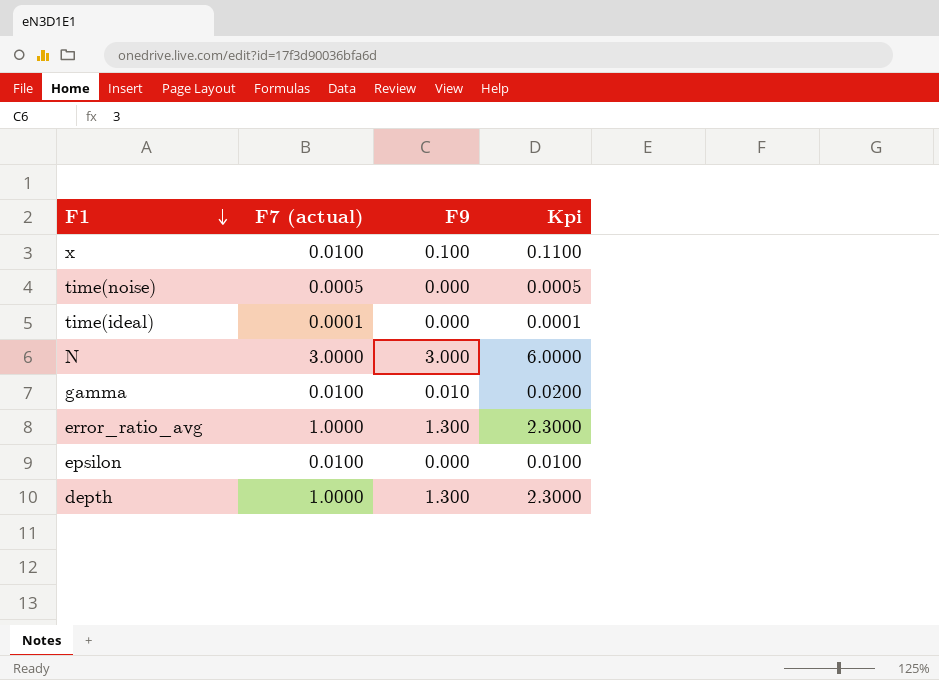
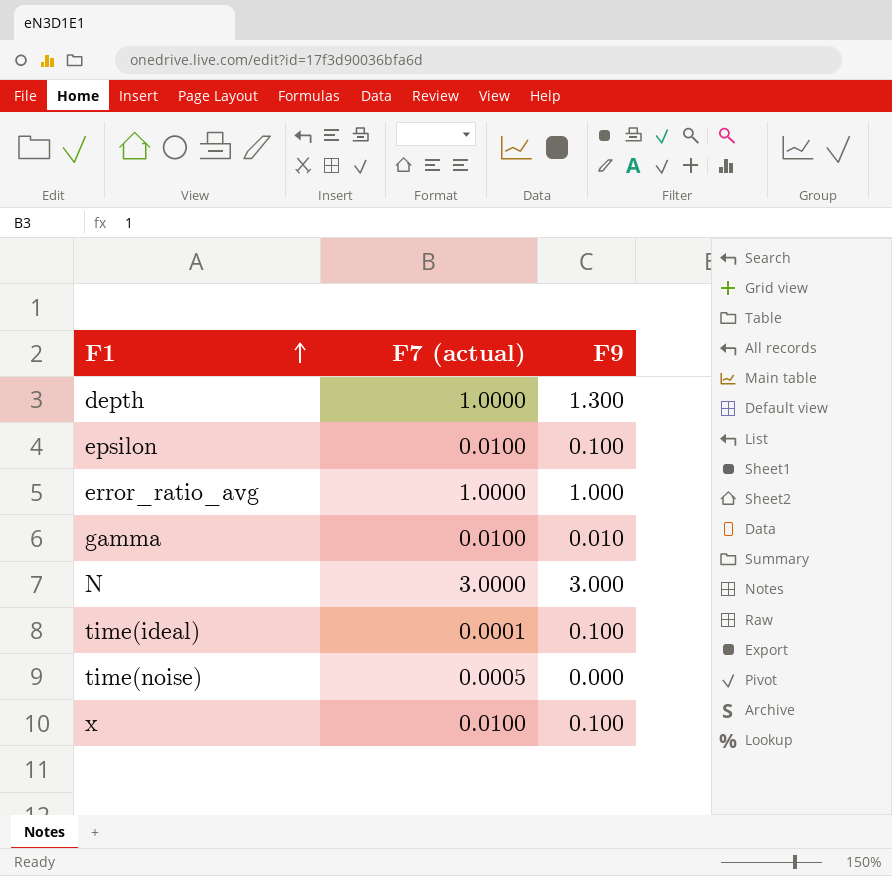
row order: F1 descending -> F1 ascending
column Kpi | formula: [F7 (actual)] + [F9] -> none
epsilon | F9: 0.000 -> 0.100
error_ratio_avg | F9: 1.300 -> 1.000
time(ideal) | F9: 0.000 -> 0.100

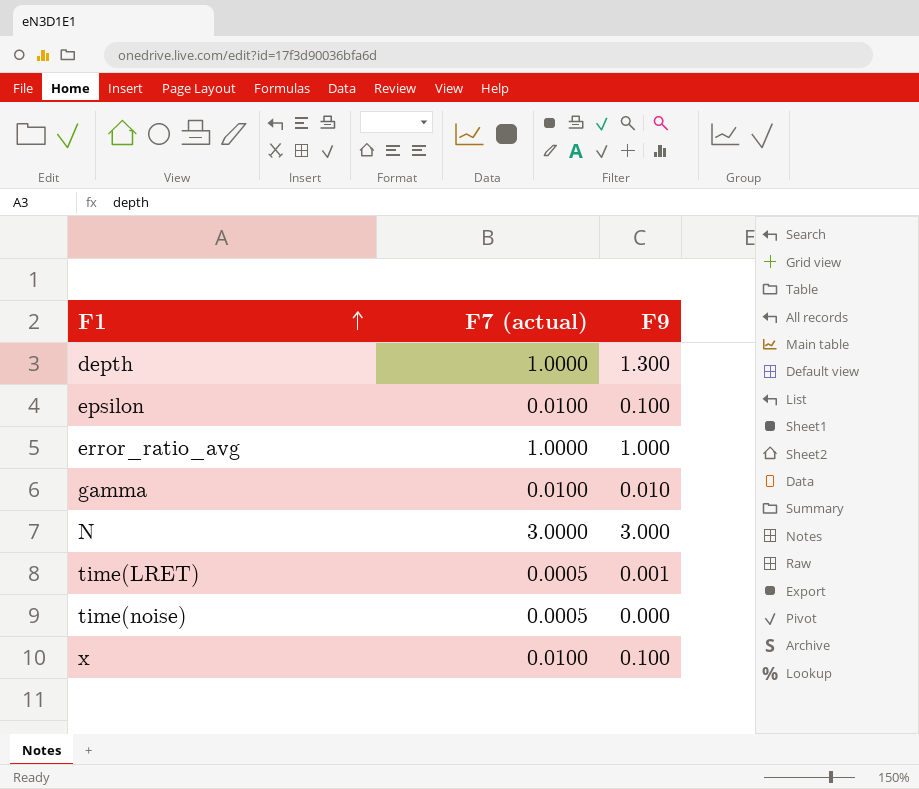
row time(ideal): 0.0001 | 0.100 -> none
row time(LRET): none -> 0.0005 | 0.001

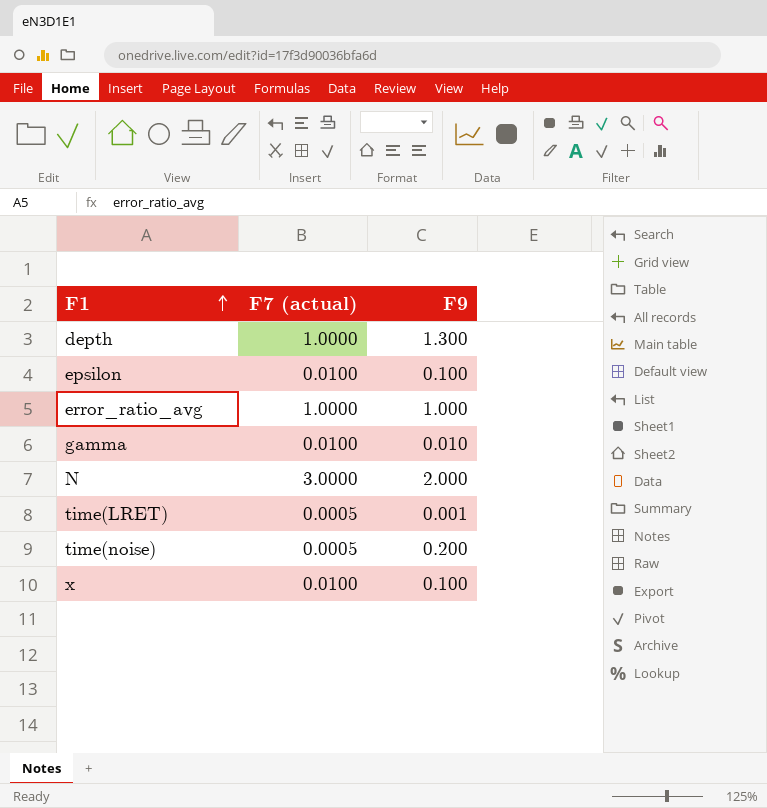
N | F9: 3.000 -> 2.000
time(noise) | F9: 0.000 -> 0.200

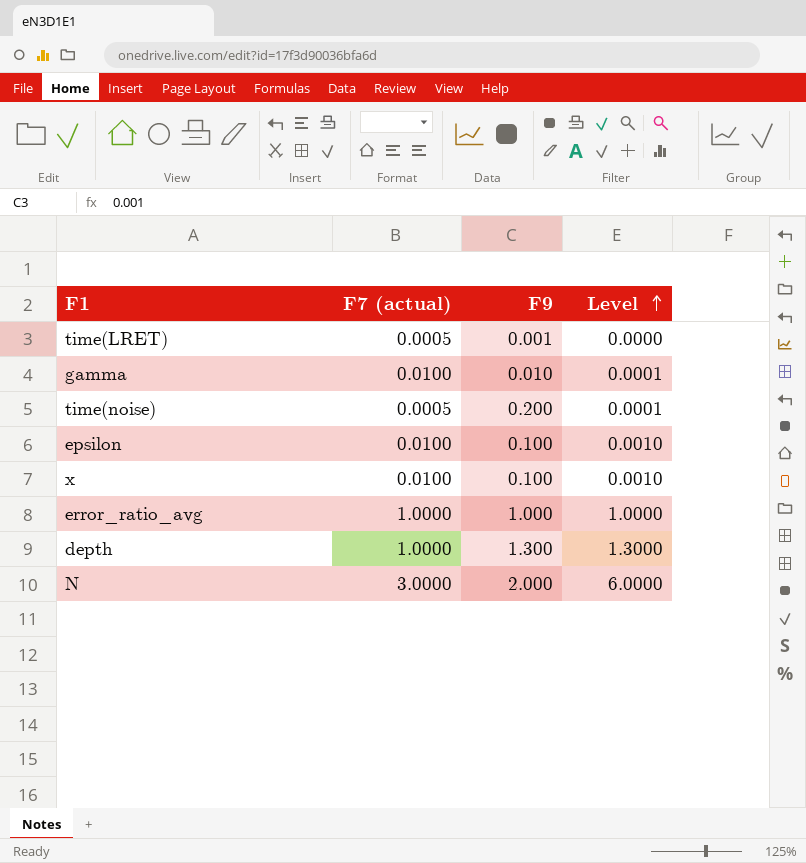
row order: F1 ascending -> Level ascending
column Level | formula: none -> [F7 (actual)] * [F9]

